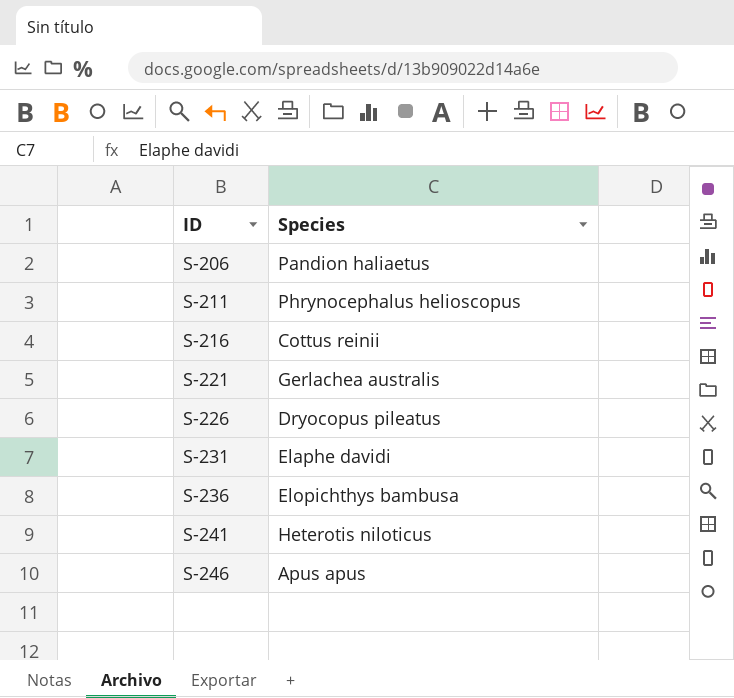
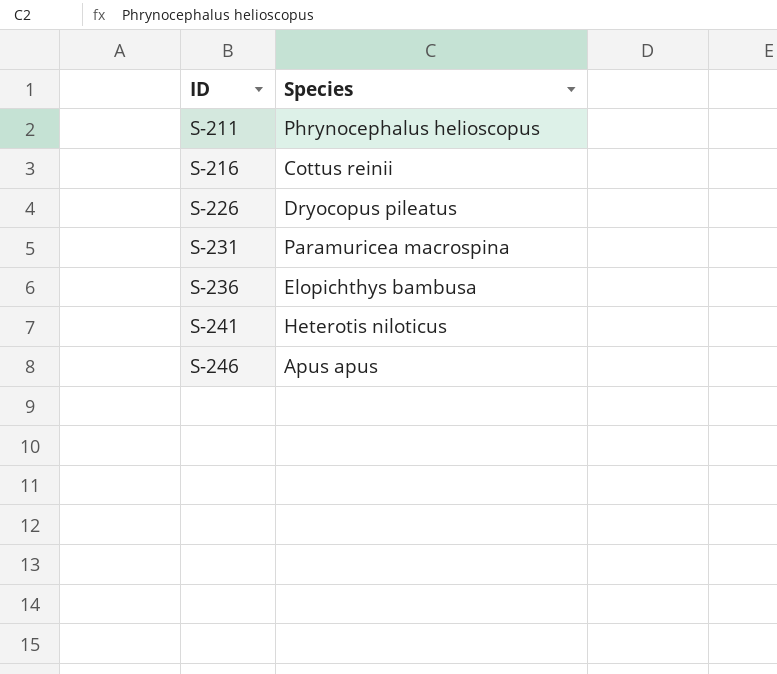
row S-206: Pandion haliaetus -> none
row S-221: Gerlachea australis -> none
S-231 | Species: Elaphe davidi -> Paramuricea macrospina

